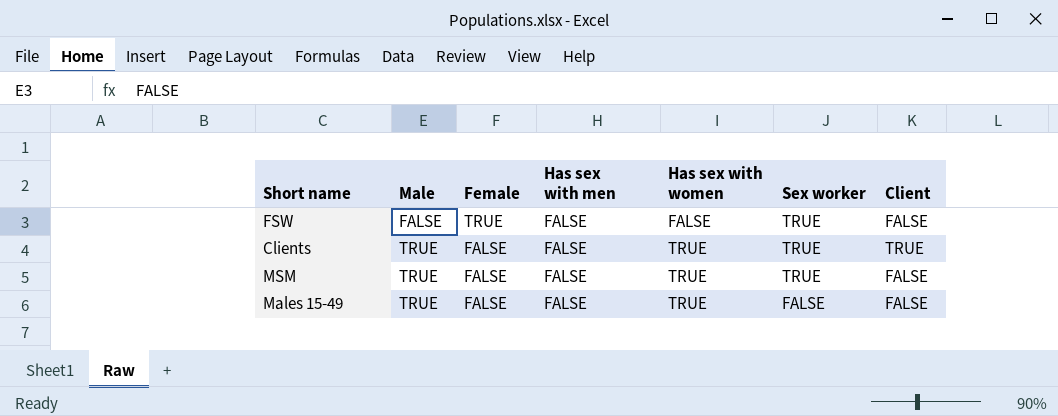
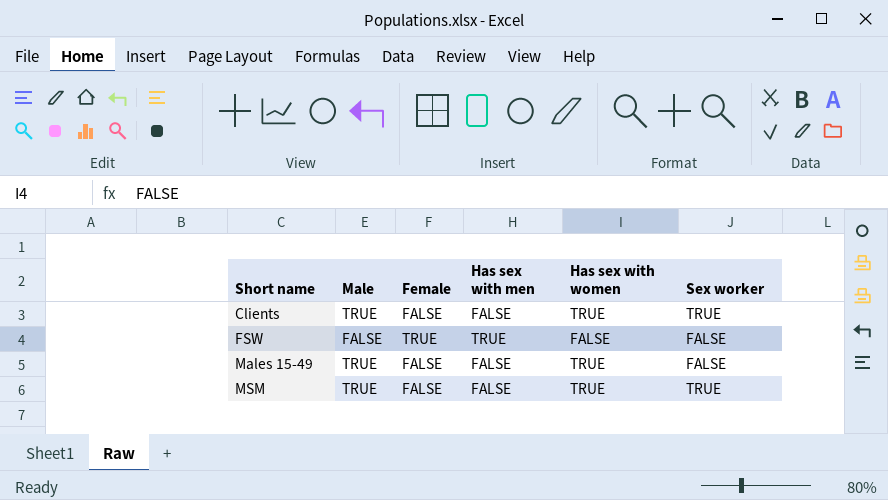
row order: Male ascending -> Short name ascending
column Client | position: 7 -> none
FSW | Has sex with men: FALSE -> TRUE
FSW | Sex worker: TRUE -> FALSE

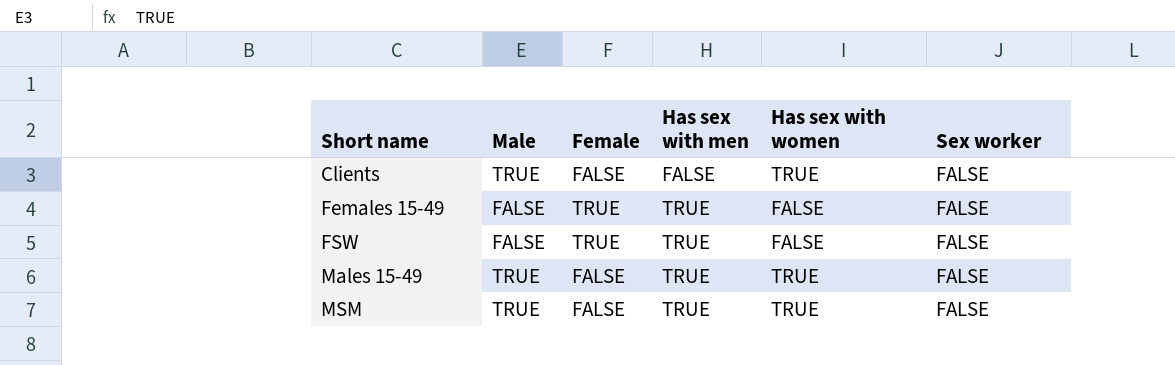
Clients | Sex worker: TRUE -> FALSE
row Females 15-49: none -> FALSE | TRUE | TRUE | FALSE | FALSE
Males 15-49 | Has sex with men: FALSE -> TRUE
MSM | Has sex with men: FALSE -> TRUE
MSM | Sex worker: TRUE -> FALSE

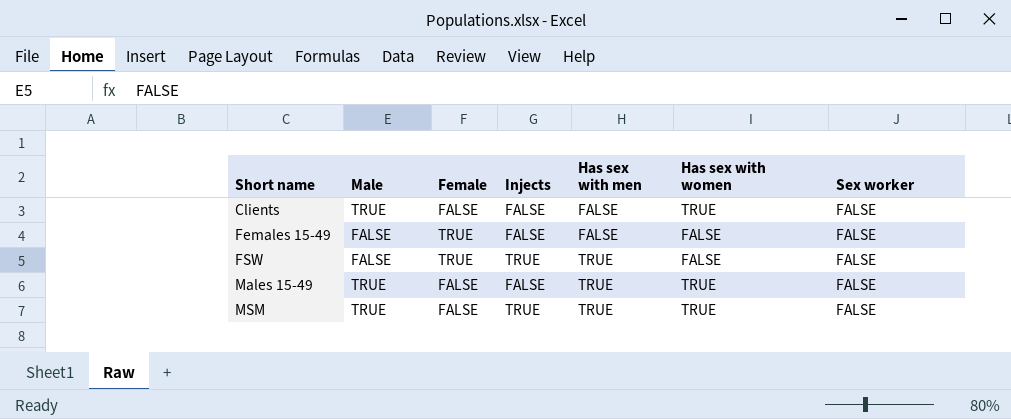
column Injects | position: none -> 4
Females 15-49 | Has sex with men: TRUE -> FALSE

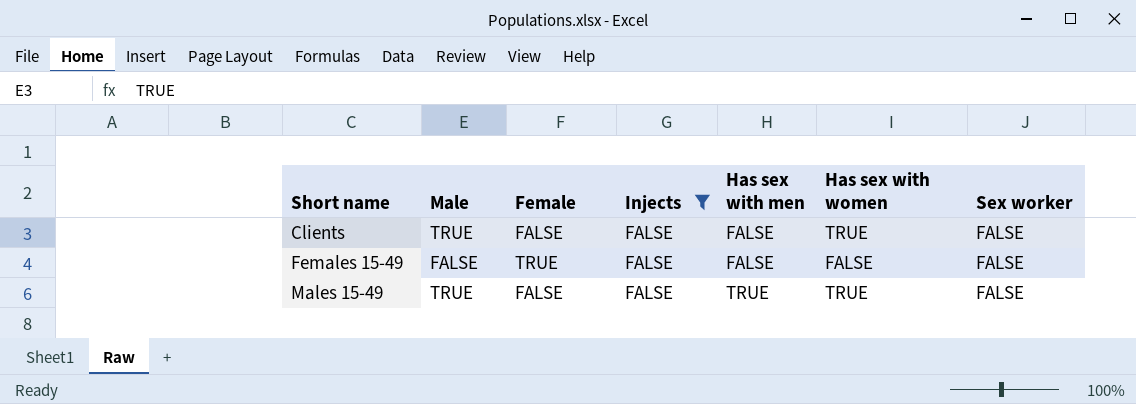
filter: none -> Injects = FALSE

